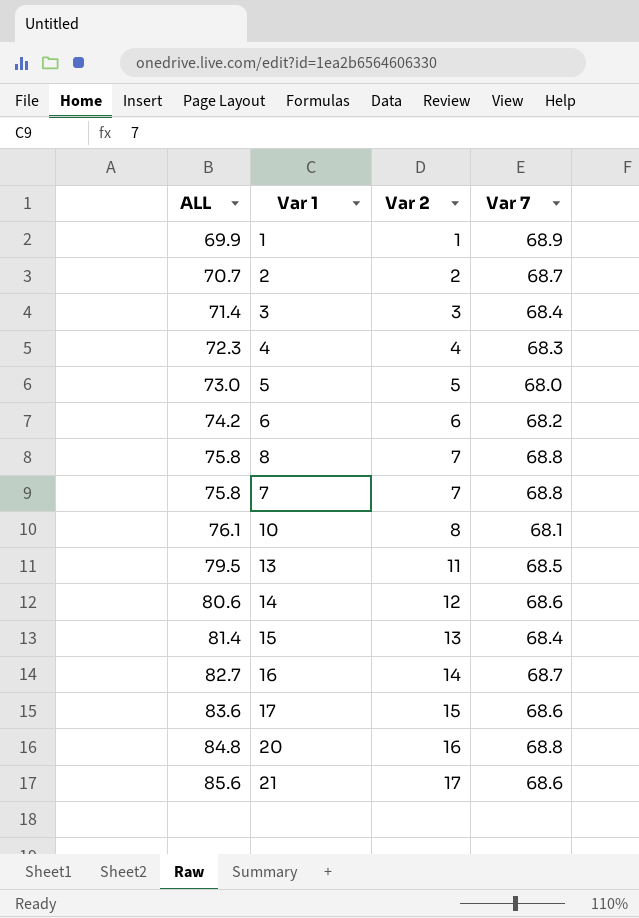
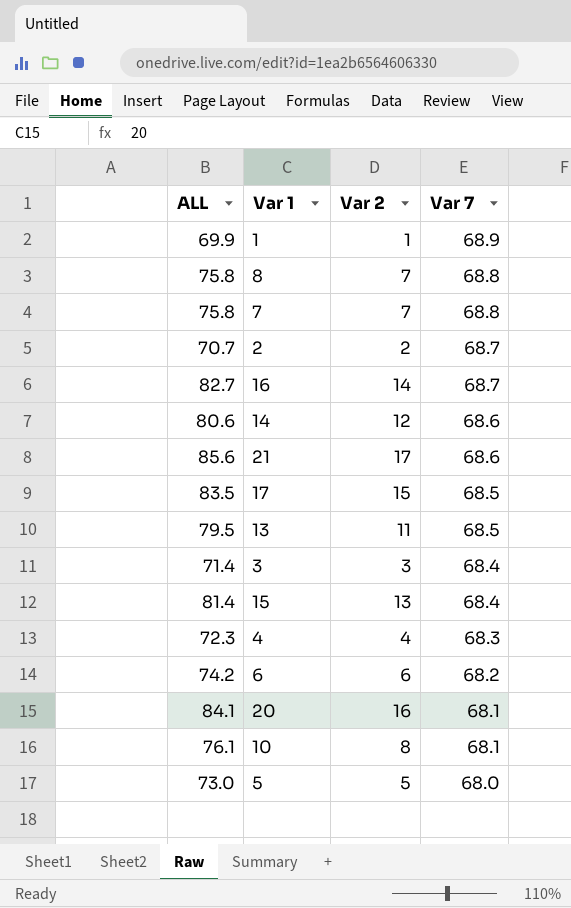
row order: ALL ascending -> Var 7 descending
17 | ALL: 83.6 -> 83.5
17 | Var 7: 68.6 -> 68.5
20 | ALL: 84.8 -> 84.1
20 | Var 7: 68.8 -> 68.1

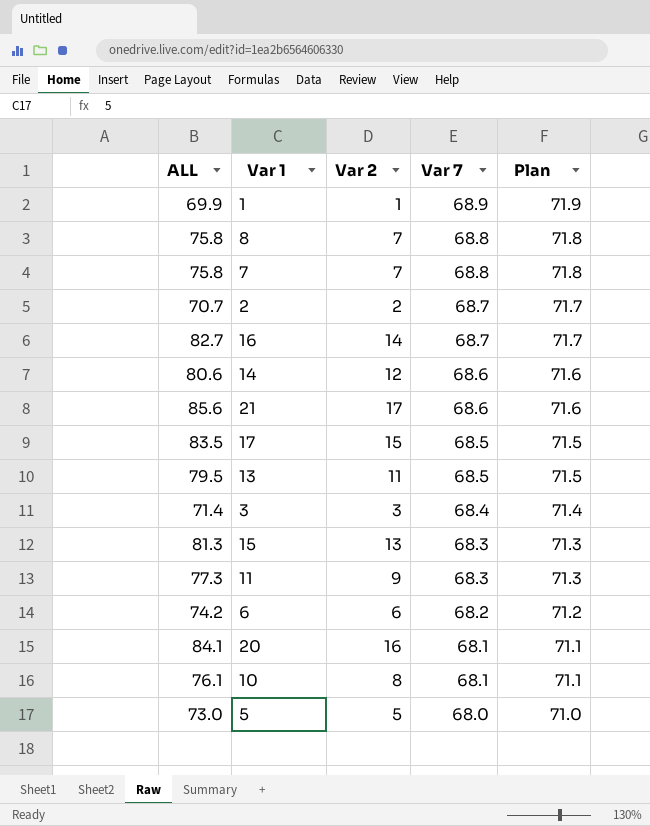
column Plan | formula: none -> [Var 7] + 3
row 4: 72.3 | 4 | 68.3 -> none
15 | ALL: 81.4 -> 81.3
15 | Var 7: 68.4 -> 68.3
row 11: none -> 77.3 | 9 | 68.3 | 71.3

